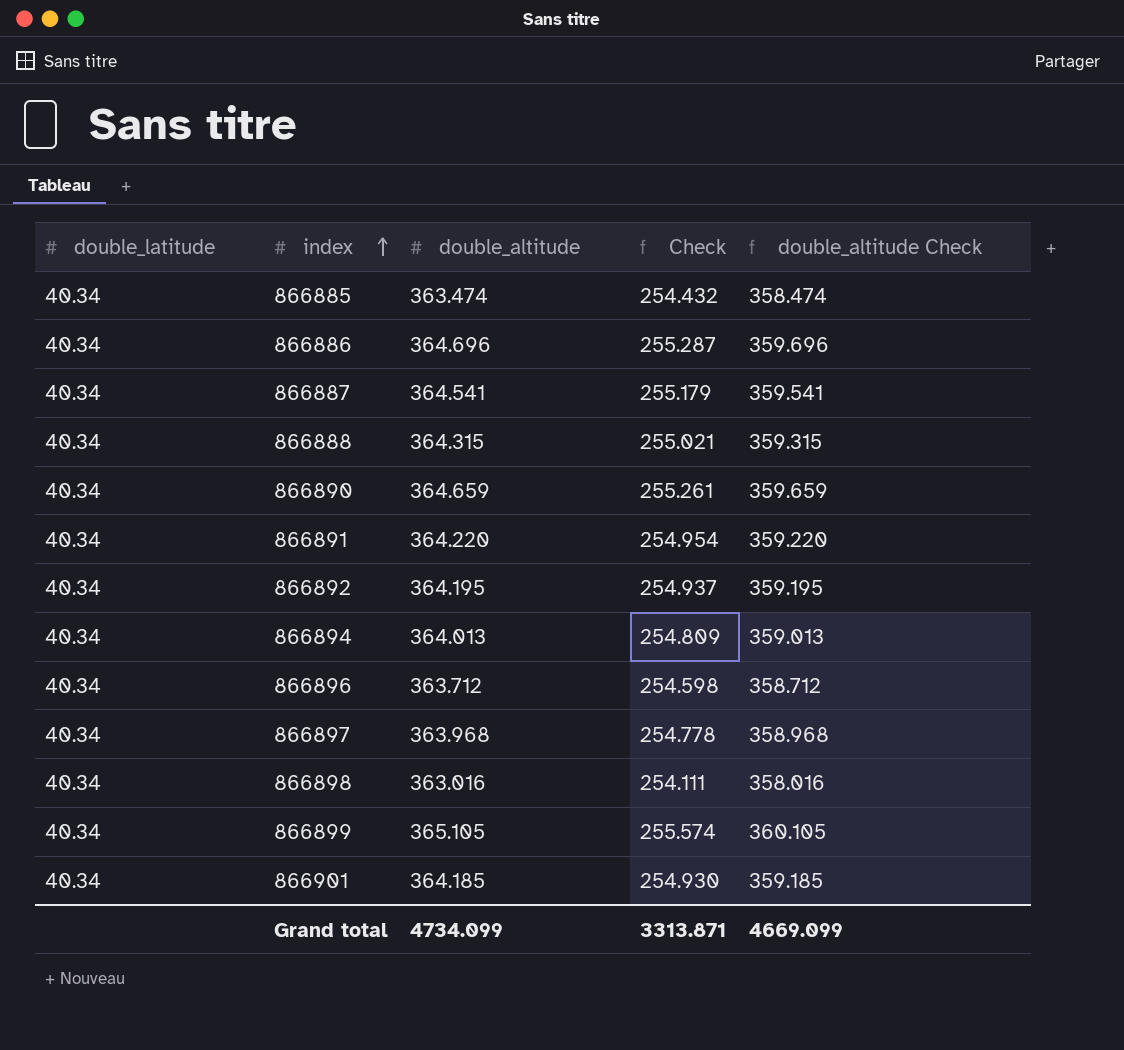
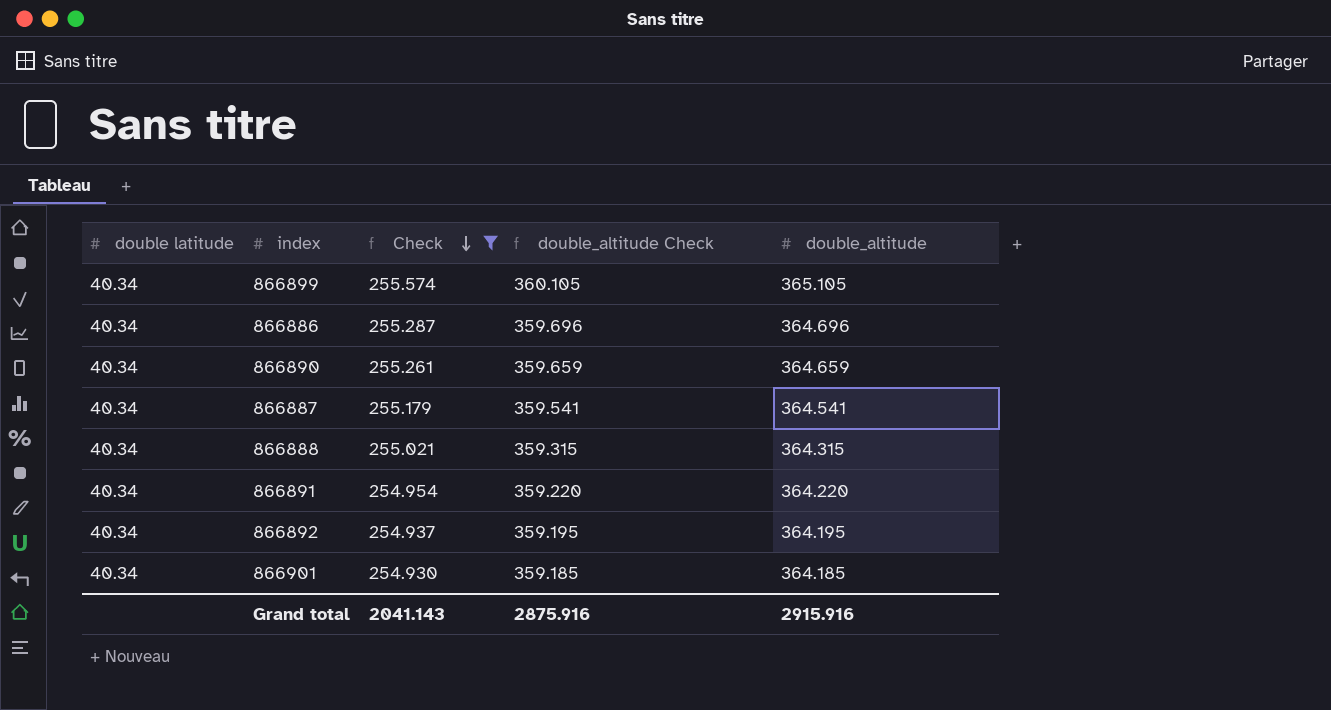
filter: none -> Check >= 254.930
row order: index ascending -> Check descending
column name: double_latitude -> double latitude
column double_altitude | position: 3 -> 5
Grand total | Check: 3313.871 -> 2041.143
Grand total | double_altitude Check: 4669.099 -> 2875.916
Grand total | double_altitude: 4734.099 -> 2915.916

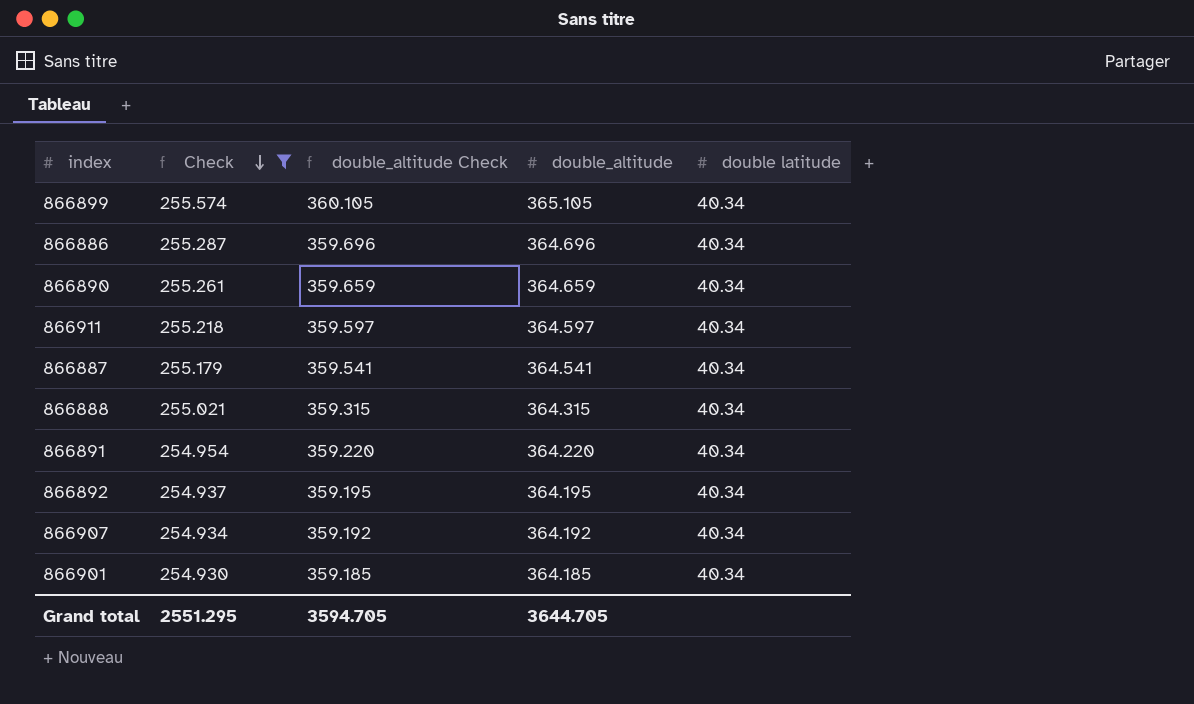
column double latitude | position: 1 -> 5
row 866911: none -> 255.218 | 359.597 | 364.597 | 40.34
row 866907: none -> 254.934 | 359.192 | 364.192 | 40.34
Grand total | Check: 2041.143 -> 2551.295
Grand total | double_altitude Check: 2875.916 -> 3594.705
Grand total | double_altitude: 2915.916 -> 3644.705

